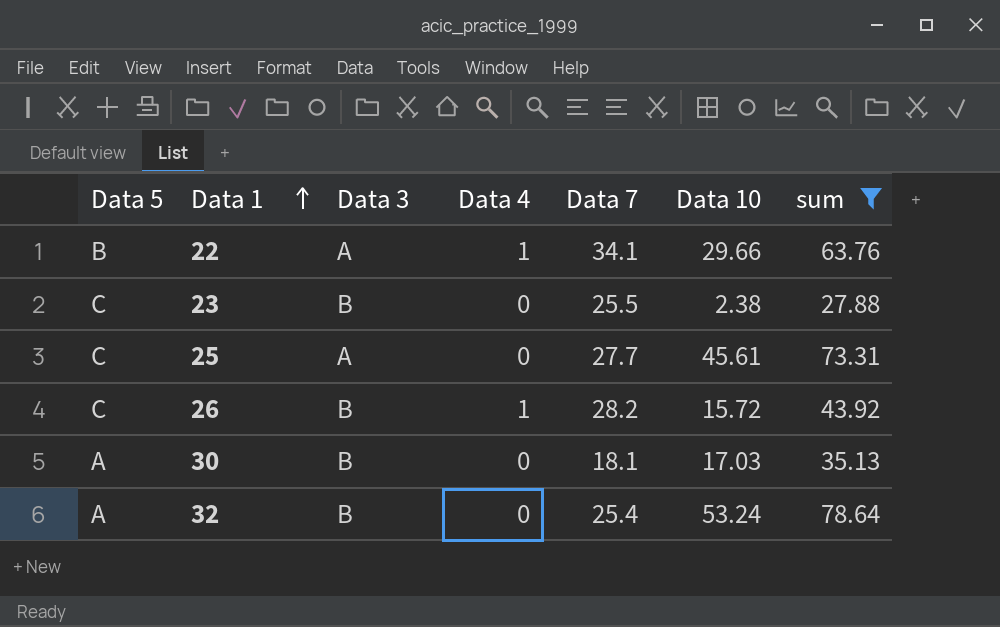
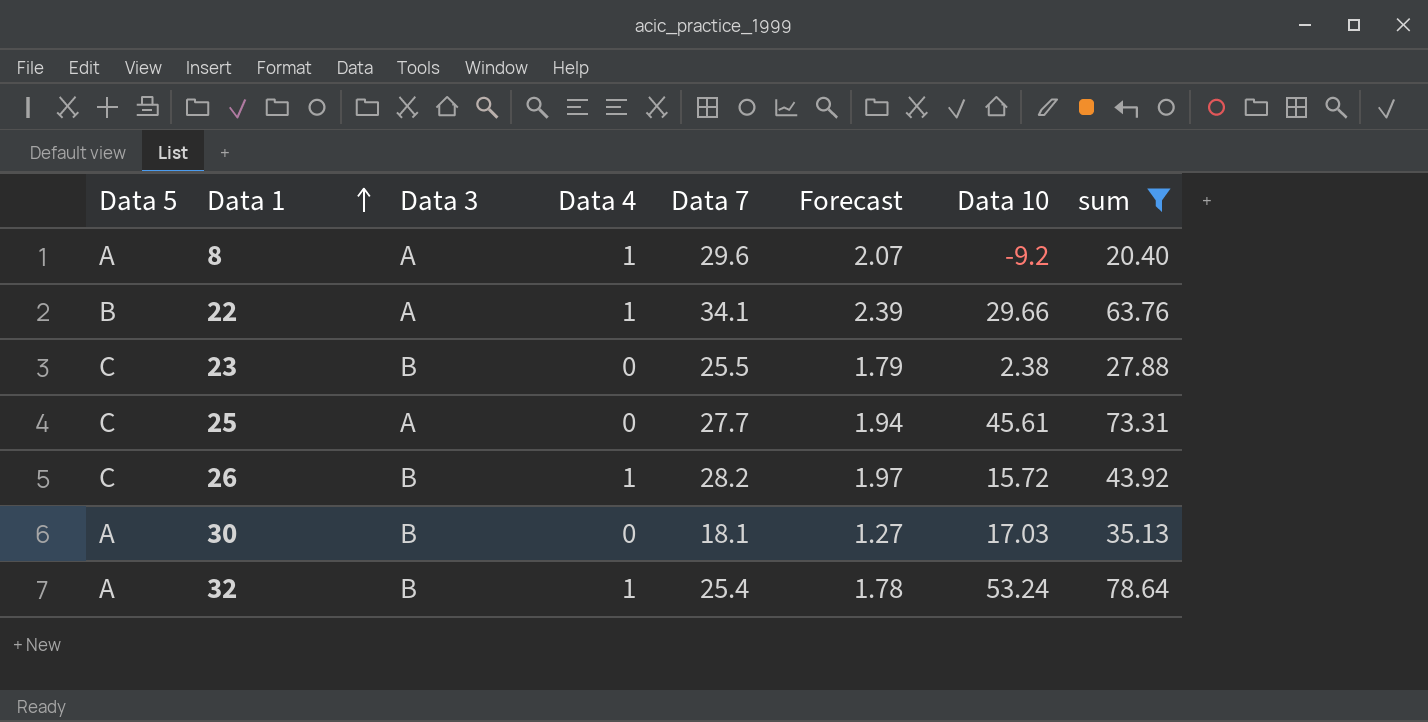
column Forecast | formula: none -> [Data 7] * 0.07
row 8: none -> A | A | 1 | 29.6 | 2.07 | -9.2 | 20.40
32 | Data 4: 0 -> 1

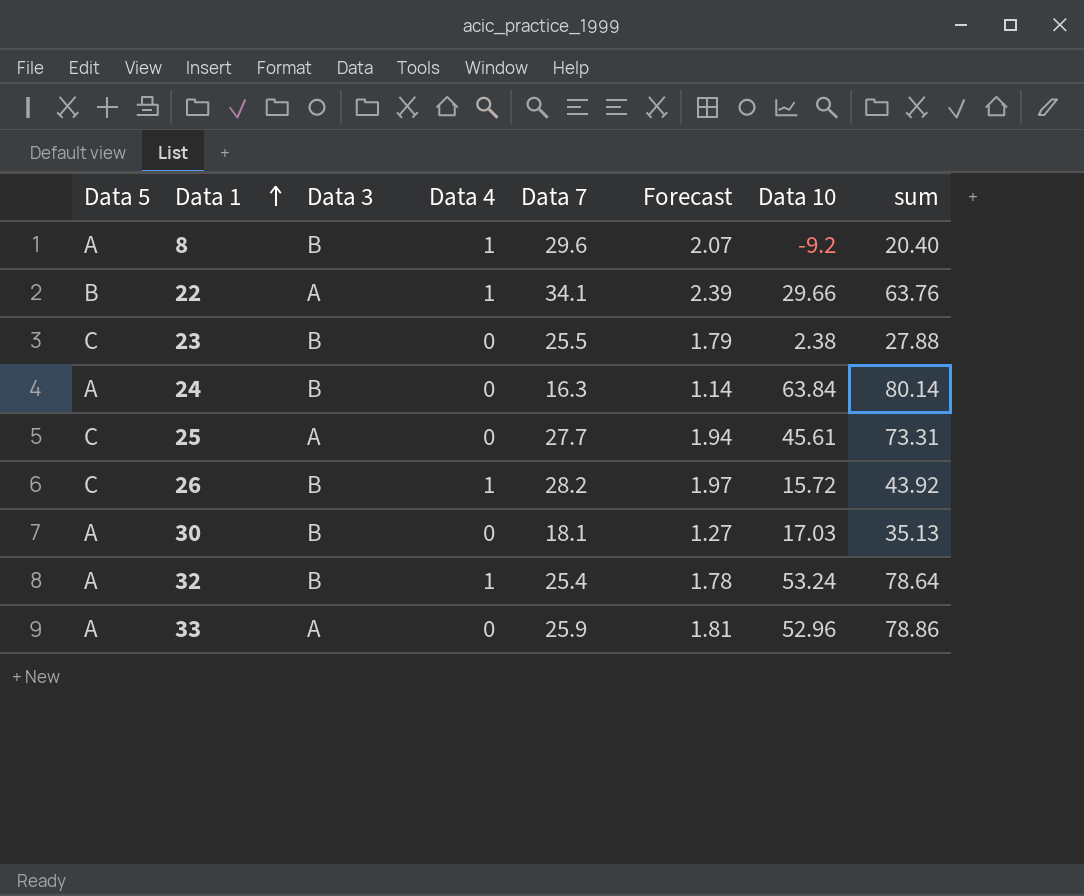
filter: sum <= 78.64 -> none
8 | Data 3: A -> B

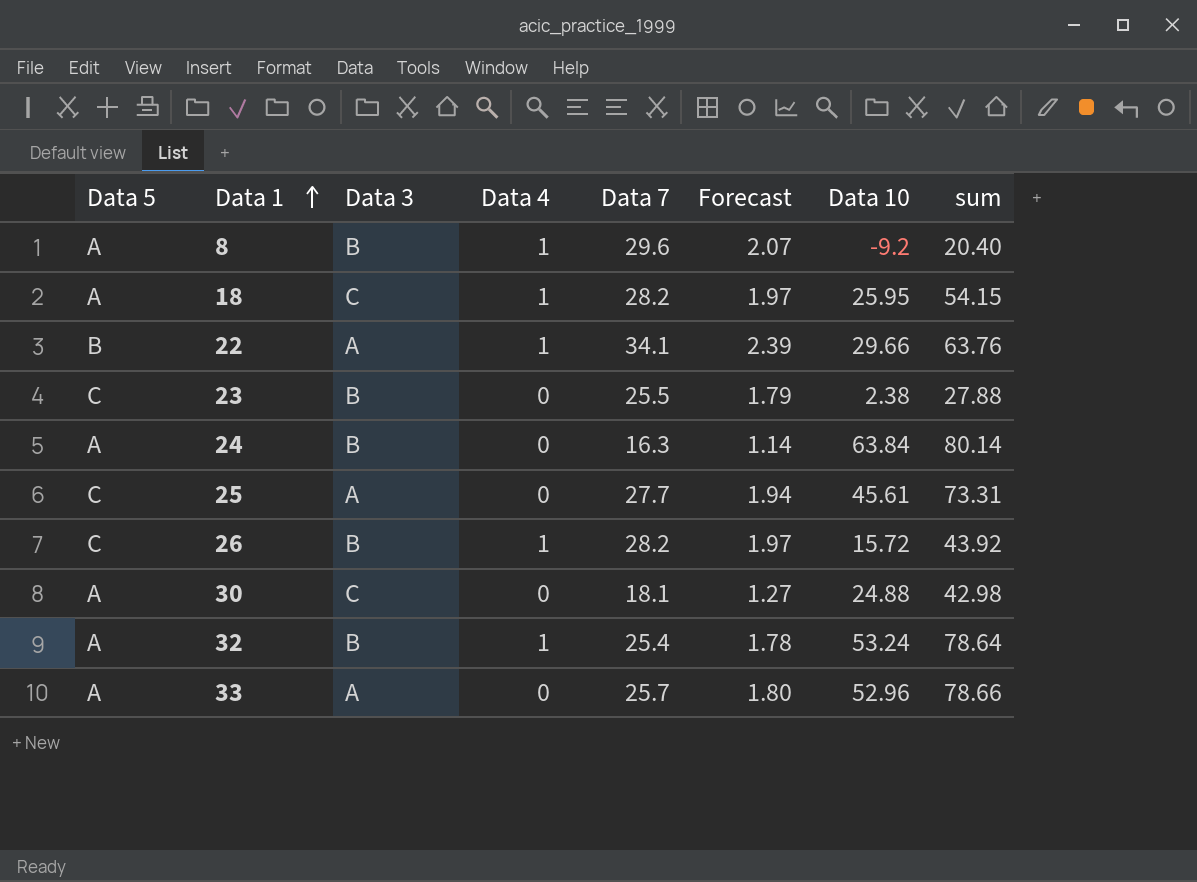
row 18: none -> A | C | 1 | 28.2 | 1.97 | 25.95 | 54.15
30 | Data 3: B -> C
30 | Data 10: 17.03 -> 24.88
30 | sum: 35.13 -> 42.98
33 | Data 7: 25.9 -> 25.7
33 | Forecast: 1.81 -> 1.80
33 | sum: 78.86 -> 78.66

